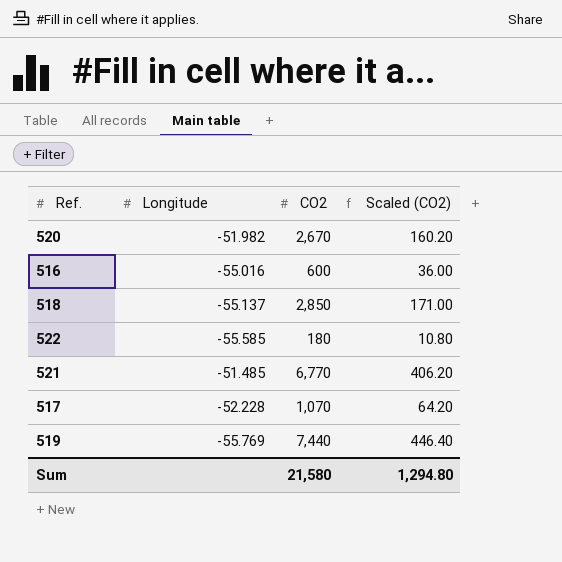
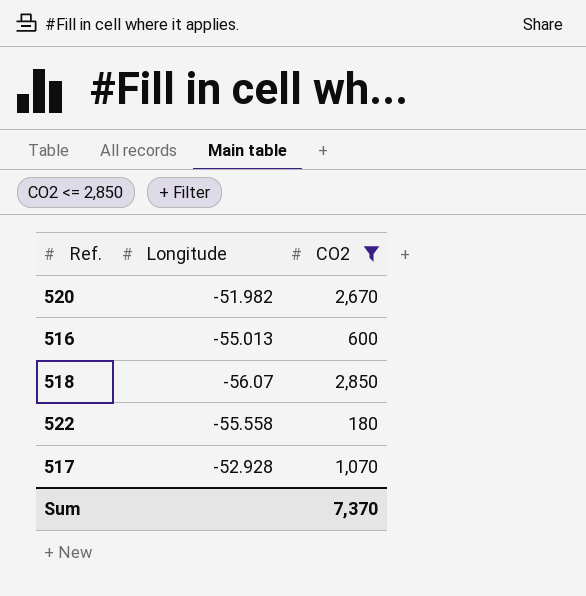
filter: none -> CO2 <= 2,850
column Scaled (CO2) | formula: [CO2] * 0.06 -> none
516 | Longitude: -55.016 -> -55.013
518 | Longitude: -55.137 -> -56.07
522 | Longitude: -55.585 -> -55.558
517 | Longitude: -52.228 -> -52.928
Sum | CO2: 21,580 -> 7,370

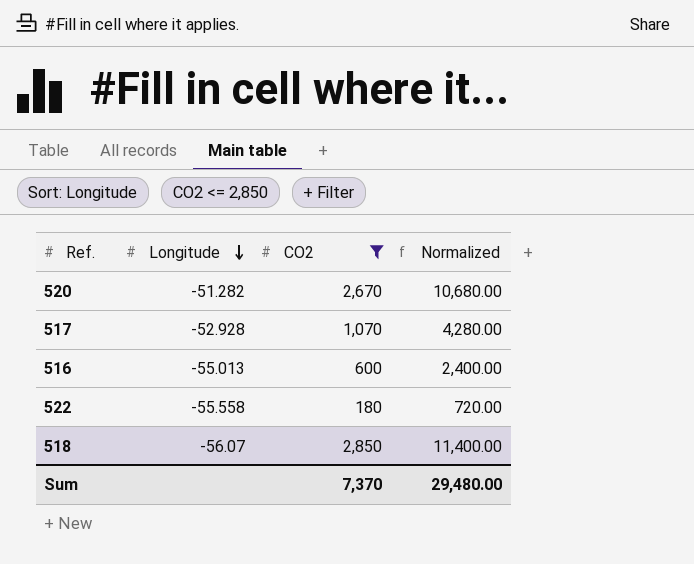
row order: none -> Longitude descending
column Normalized | formula: none -> [CO2] * 4
520 | Longitude: -51.982 -> -51.282

